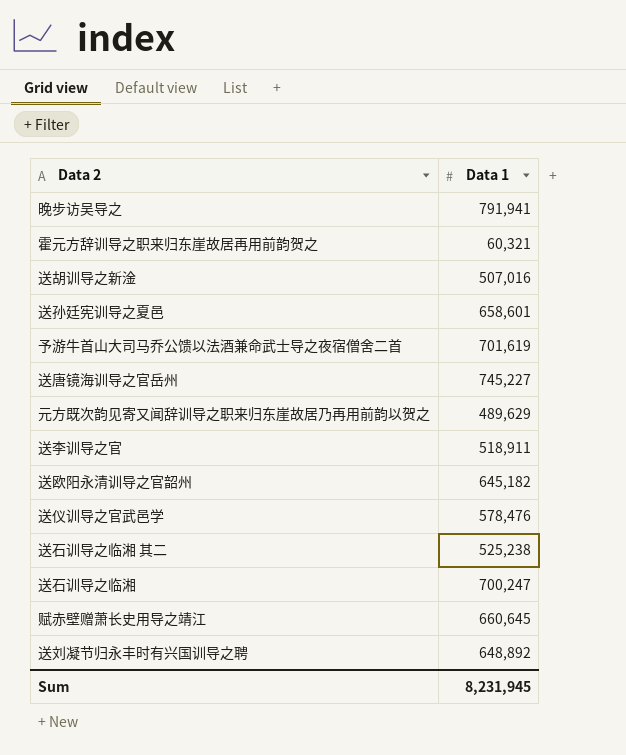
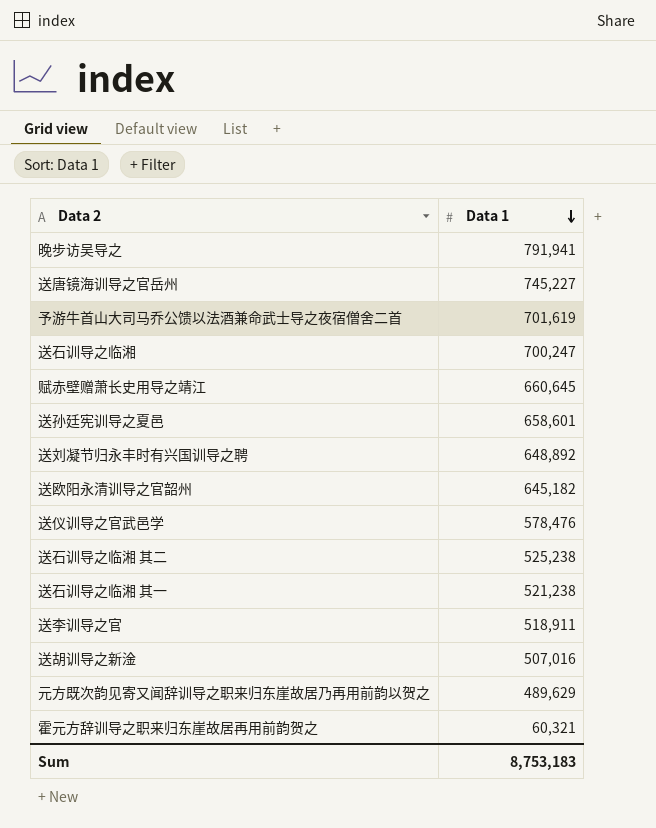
row order: none -> Data 1 descending
row 送石训导之临湘 其一: none -> 521,238
Sum | Data 1: 8,231,945 -> 8,753,183

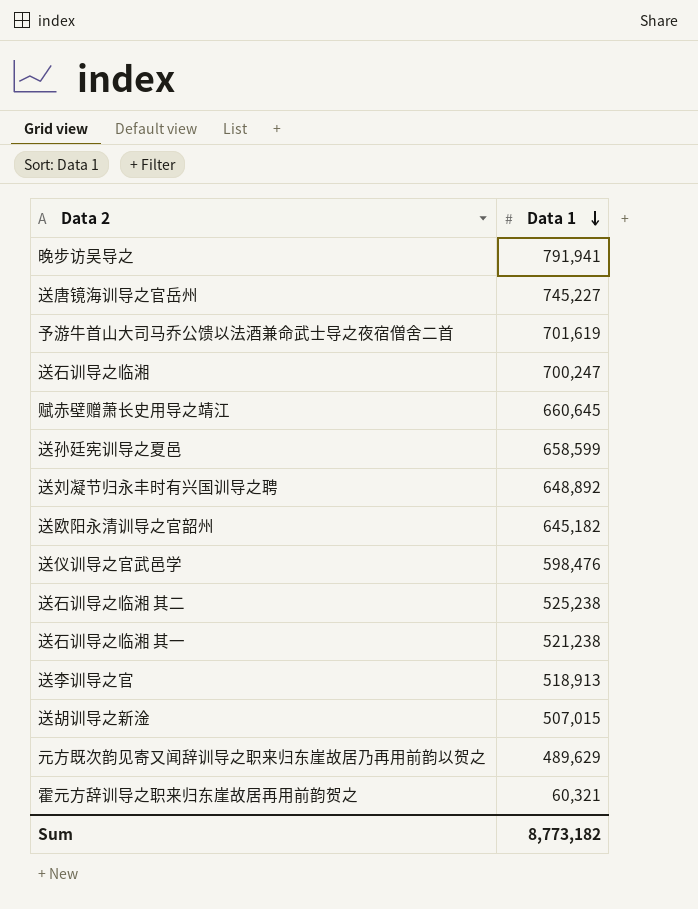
送孙廷宪训导之夏邑 | Data 1: 658,601 -> 658,599
送仪训导之官武邑学 | Data 1: 578,476 -> 598,476
送李训导之官 | Data 1: 518,911 -> 518,913
送胡训导之新淦 | Data 1: 507,016 -> 507,015
Sum | Data 1: 8,753,183 -> 8,773,182

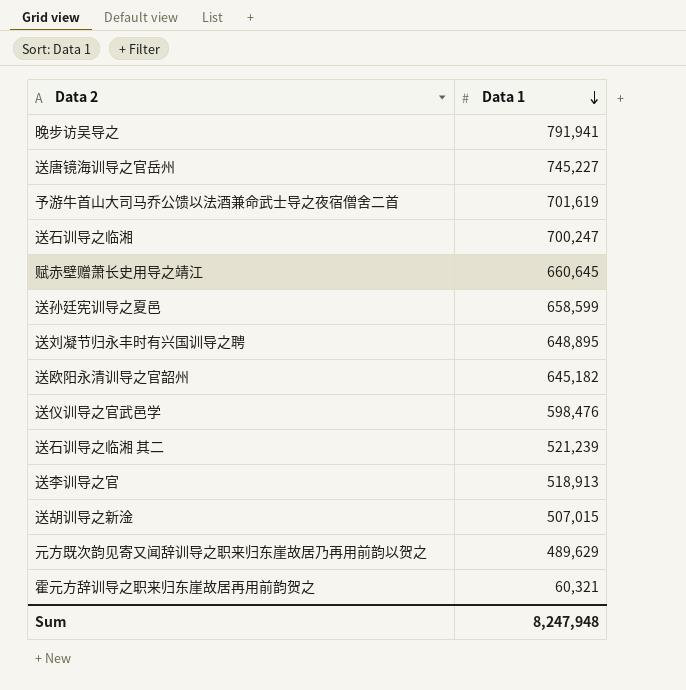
row 送石训导之临湘 其一: 521,238 -> none
送刘凝节归永丰时有兴国训导之聘 | Data 1: 648,892 -> 648,895
送石训导之临湘 其二 | Data 1: 525,238 -> 521,239
Sum | Data 1: 8,773,182 -> 8,247,948

